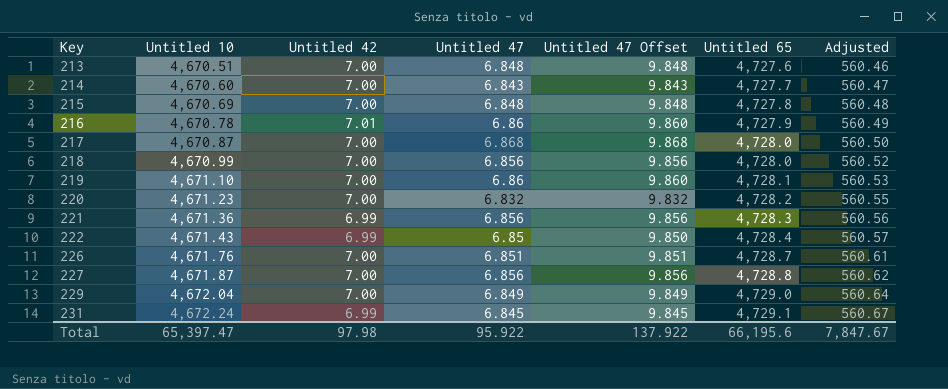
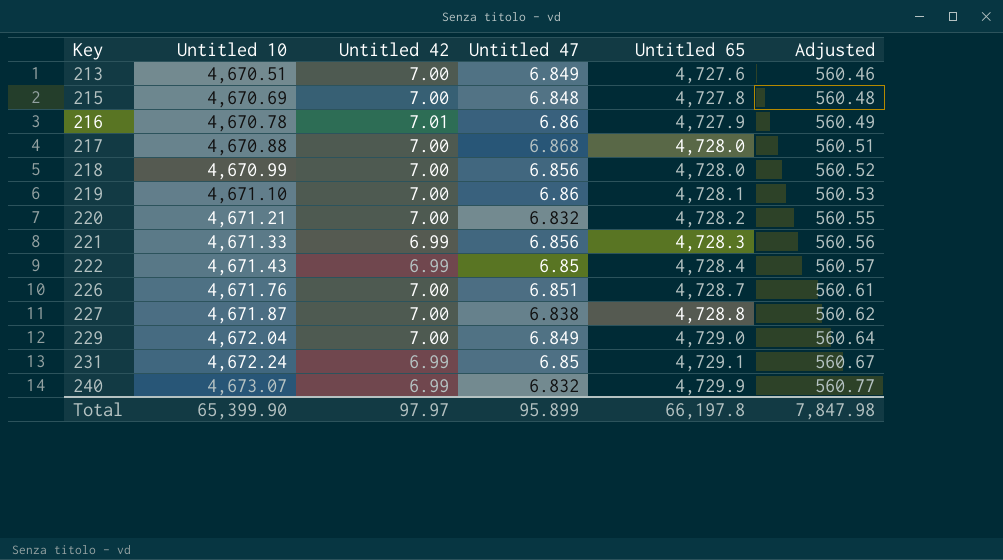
column Untitled 47 Offset | formula: [Untitled 47] + 3 -> none
row 214: 4,670.60 | 7.00 | 6.843 | 9.843 | 4,727.7 | 560.47 -> none
213 | Untitled 47: 6.848 -> 6.849
217 | Untitled 10: 4,670.87 -> 4,670.88
217 | Adjusted: 560.50 -> 560.51
220 | Untitled 10: 4,671.23 -> 4,671.21
221 | Untitled 10: 4,671.36 -> 4,671.33
227 | Untitled 47: 6.856 -> 6.838
231 | Untitled 47: 6.845 -> 6.85
row 240: none -> 4,673.07 | 6.99 | 6.832 | 4,729.9 | 560.77
Total | Untitled 10: 65,397.47 -> 65,399.90
Total | Untitled 42: 97.98 -> 97.97
Total | Untitled 47: 95.922 -> 95.899
Total | Untitled 65: 66,195.6 -> 66,197.8
Total | Adjusted: 7,847.67 -> 7,847.98

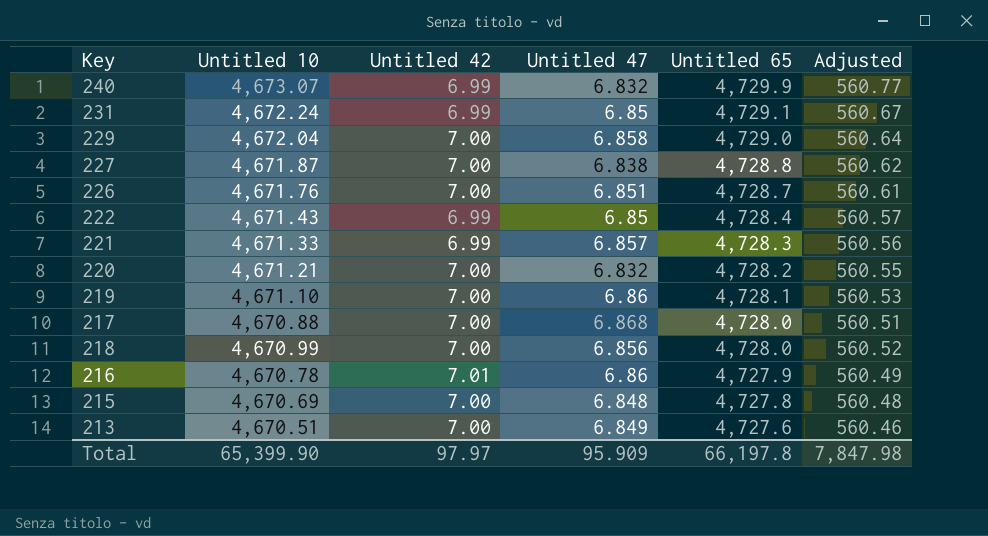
row order: Key ascending -> Untitled 65 descending
229 | Untitled 47: 6.849 -> 6.858
221 | Untitled 47: 6.856 -> 6.857
Total | Untitled 47: 95.899 -> 95.909

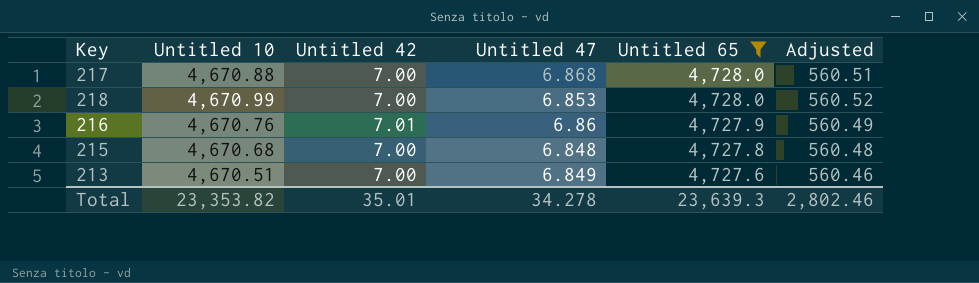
filter: none -> Untitled 65 <= 4,728.0
218 | Untitled 47: 6.856 -> 6.853
216 | Untitled 10: 4,670.78 -> 4,670.76
215 | Untitled 10: 4,670.69 -> 4,670.68
Total | Untitled 10: 65,399.90 -> 23,353.82
Total | Untitled 42: 97.97 -> 35.01
Total | Untitled 47: 95.909 -> 34.278
Total | Untitled 65: 66,197.8 -> 23,639.3
Total | Adjusted: 7,847.98 -> 2,802.46

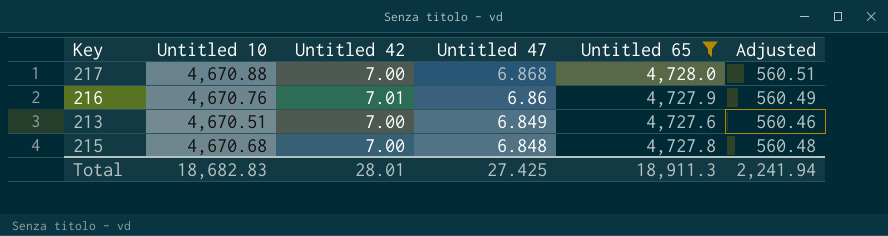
row order: Untitled 65 descending -> Untitled 47 descending
row 218: 4,670.99 | 7.00 | 6.853 | 4,728.0 | 560.52 -> none
Total | Untitled 10: 23,353.82 -> 18,682.83
Total | Untitled 42: 35.01 -> 28.01
Total | Untitled 47: 34.278 -> 27.425
Total | Untitled 65: 23,639.3 -> 18,911.3
Total | Adjusted: 2,802.46 -> 2,241.94

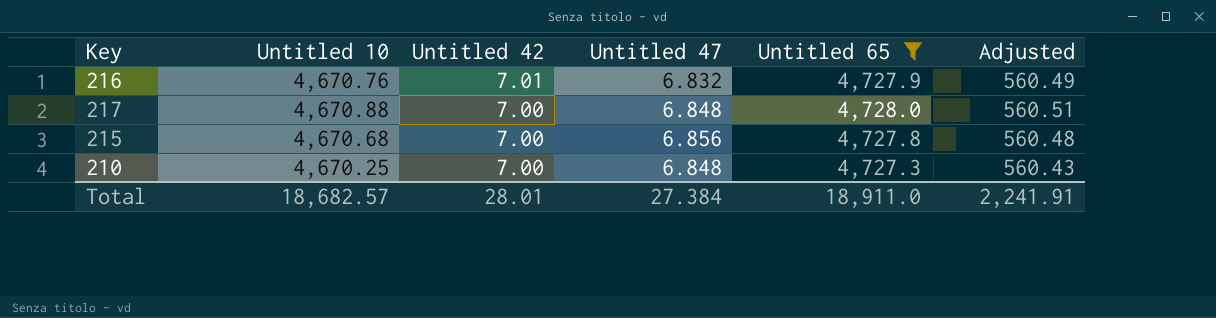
row order: Untitled 47 descending -> Untitled 42 descending
row 213: 4,670.51 | 7.00 | 6.849 | 4,727.6 | 560.46 -> none
216 | Untitled 47: 6.86 -> 6.832
217 | Untitled 47: 6.868 -> 6.848
215 | Untitled 47: 6.848 -> 6.856
row 210: none -> 4,670.25 | 7.00 | 6.848 | 4,727.3 | 560.43
Total | Untitled 10: 18,682.83 -> 18,682.57
Total | Untitled 47: 27.425 -> 27.384
Total | Untitled 65: 18,911.3 -> 18,911.0
Total | Adjusted: 2,241.94 -> 2,241.91

